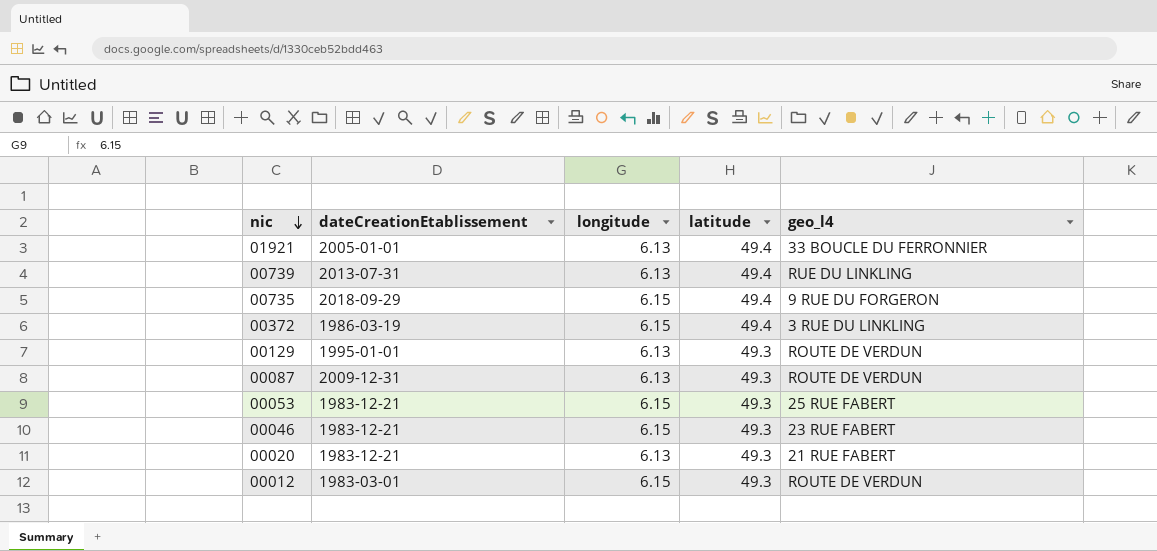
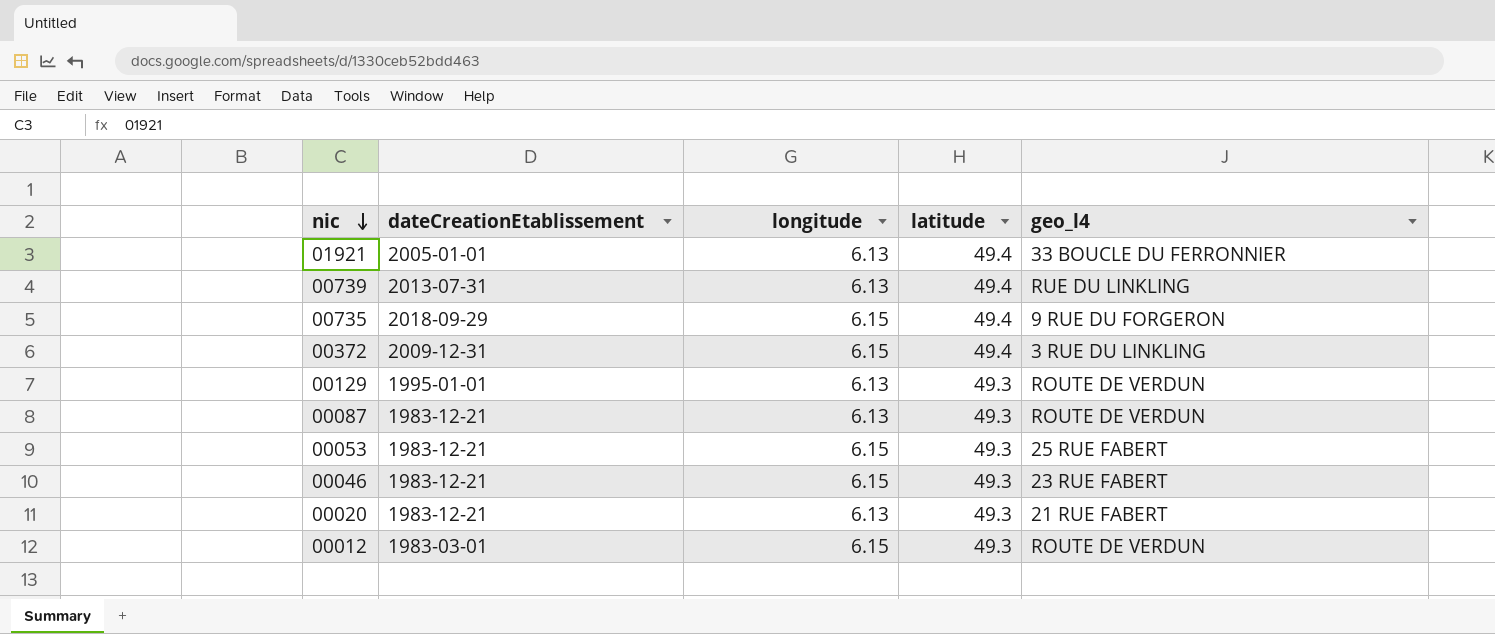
00372 | dateCreationEtablissement: 1986-03-19 -> 2009-12-31
00087 | dateCreationEtablissement: 2009-12-31 -> 1983-12-21

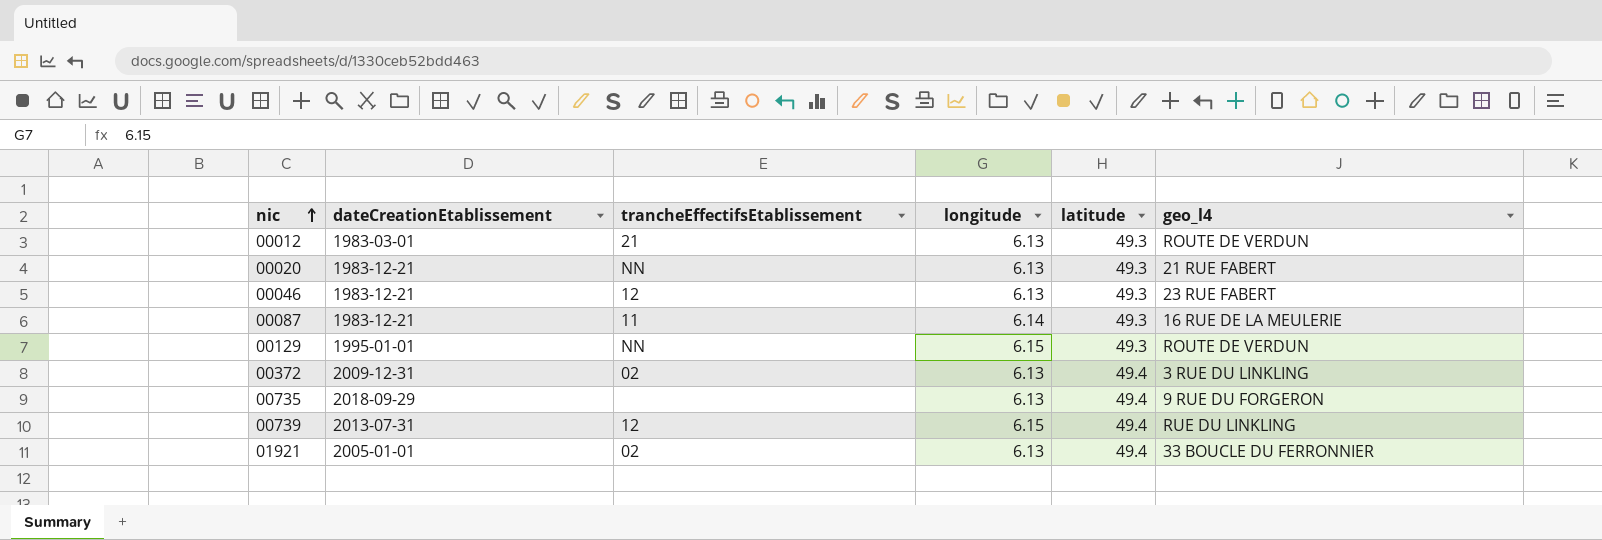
row order: nic descending -> nic ascending
column trancheEffectifsEtablissement | position: none -> 3
row 00053: 1983-12-21 | 6.15 | 49.3 | 25 RUE FABERT -> none
00012 | longitude: 6.15 -> 6.13
00046 | longitude: 6.15 -> 6.13
00087 | longitude: 6.13 -> 6.14
00087 | geo_l4: ROUTE DE VERDUN -> 16 RUE DE LA MEULERIE
00129 | longitude: 6.13 -> 6.15
00372 | longitude: 6.15 -> 6.13
00735 | longitude: 6.15 -> 6.13
00739 | longitude: 6.13 -> 6.15

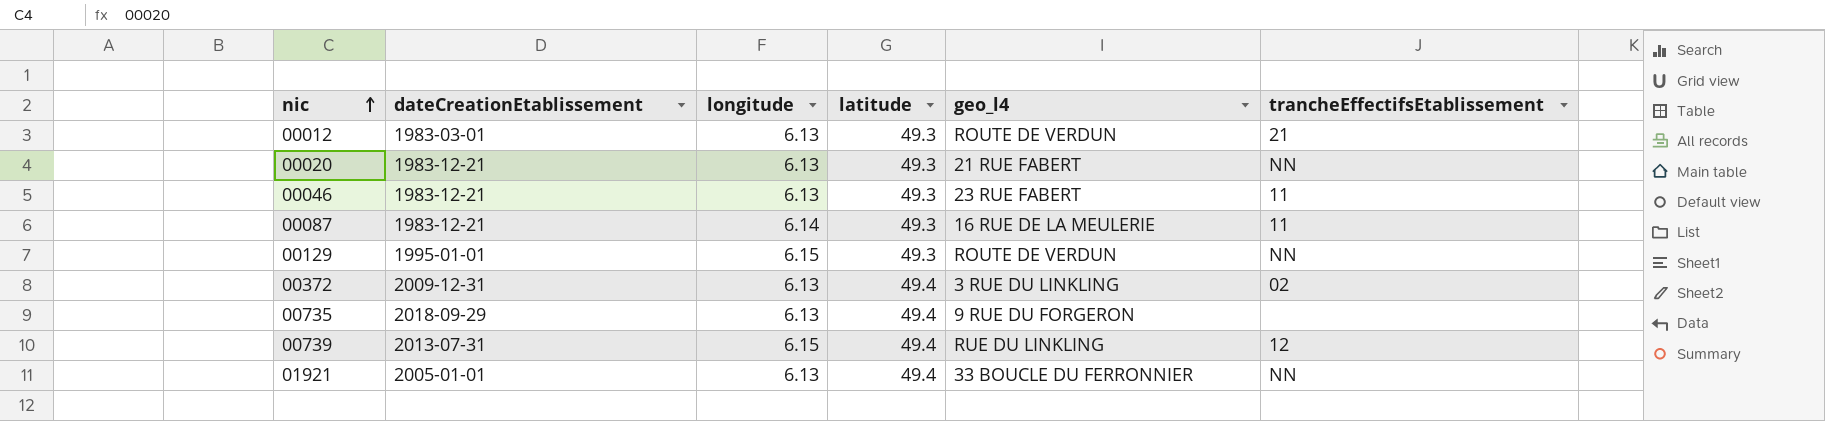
column trancheEffectifsEtablissement | position: 3 -> 6
00046 | trancheEffectifsEtablissement: 12 -> 11
01921 | trancheEffectifsEtablissement: 02 -> NN

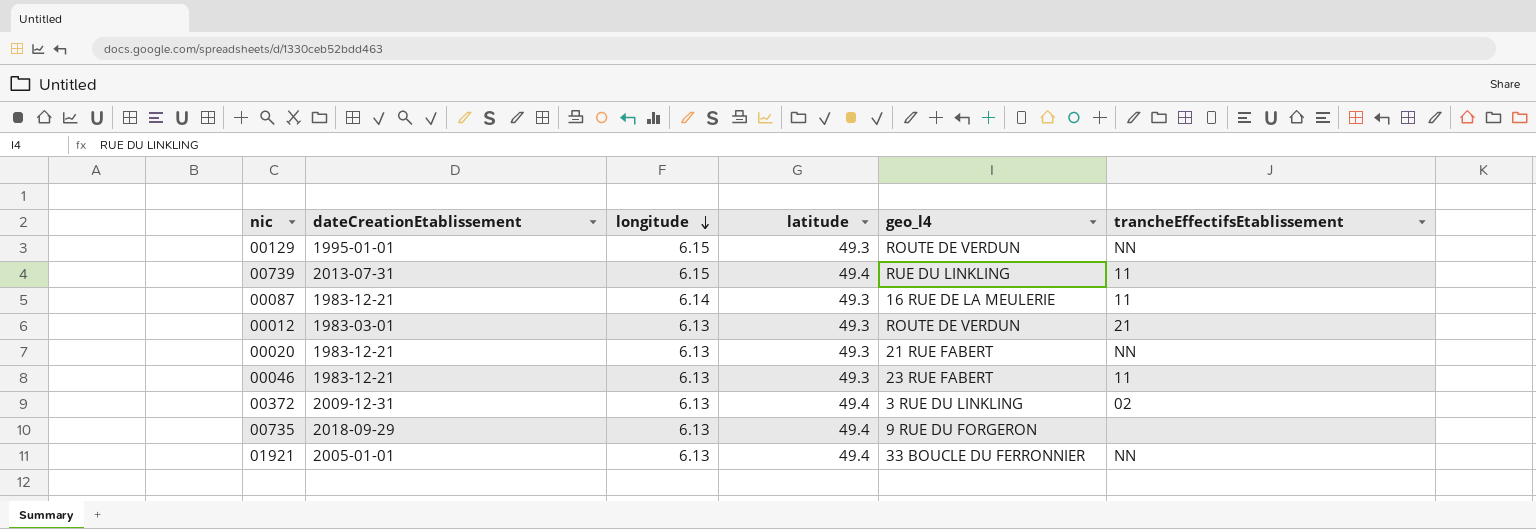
row order: nic ascending -> longitude descending
00739 | trancheEffectifsEtablissement: 12 -> 11

